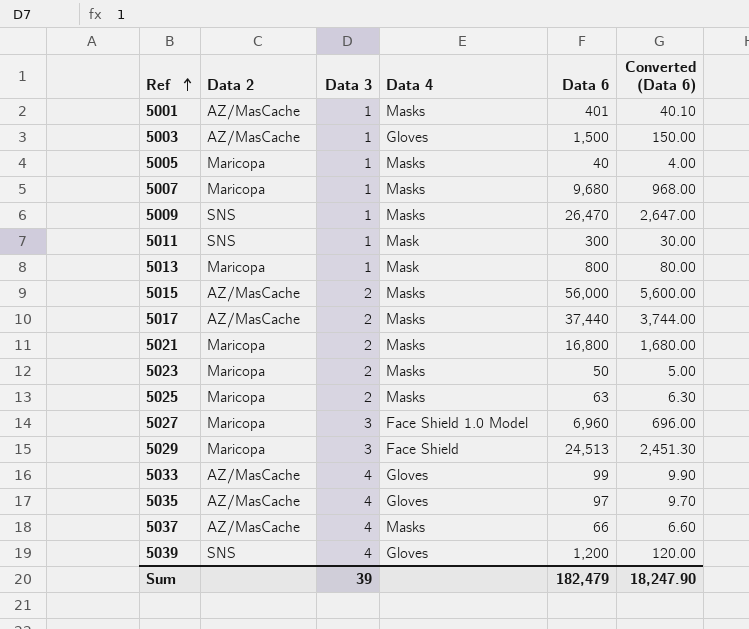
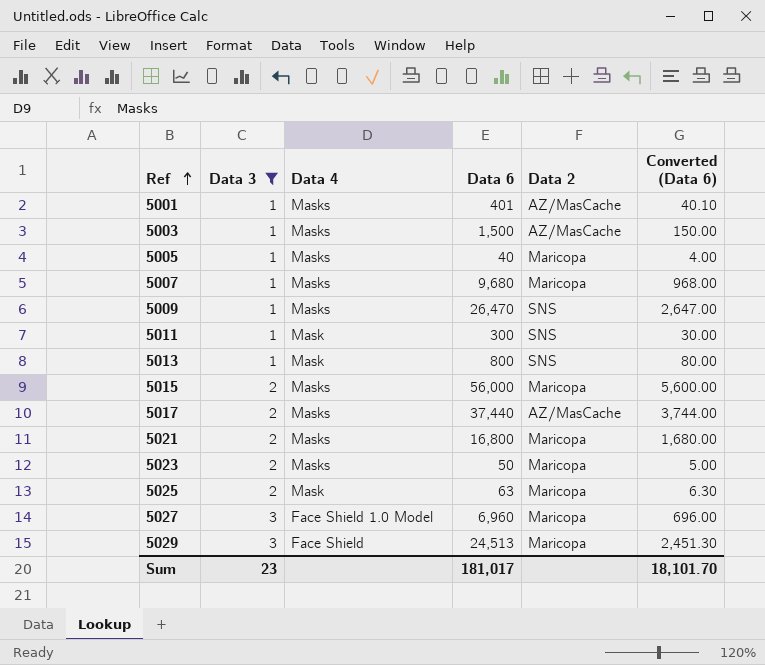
filter: none -> Data 3 != 4
column Data 2 | position: 2 -> 5
5003 | Data 4: Gloves -> Masks
5013 | Data 2: Maricopa -> SNS
5015 | Data 2: AZ/MasCache -> Maricopa
5025 | Data 4: Masks -> Mask
Sum | Data 3: 39 -> 23
Sum | Data 6: 182,479 -> 181,017
Sum | Converted (Data 6): 18,247.90 -> 18,101.70

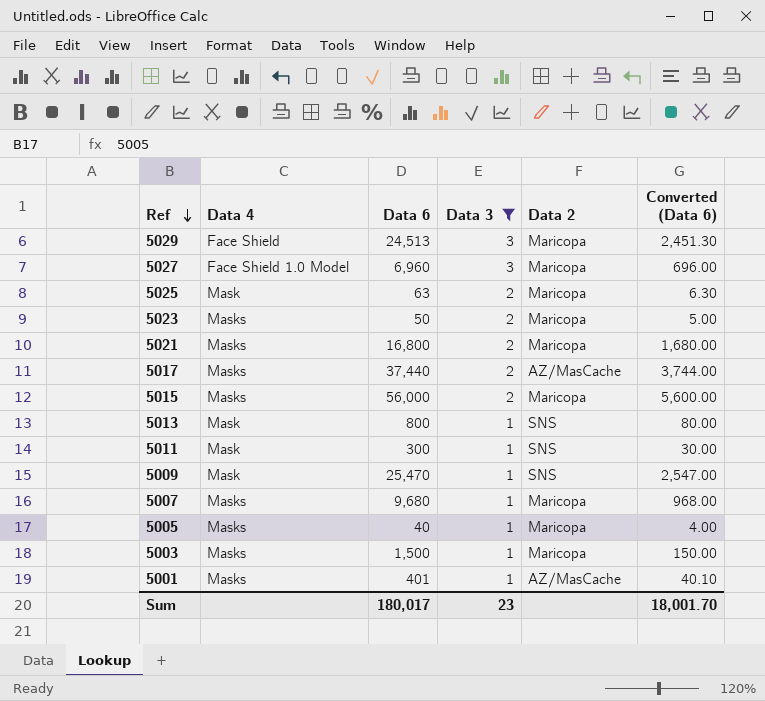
row order: Ref ascending -> Ref descending
column Data 3 | position: 2 -> 4
5009 | Data 4: Masks -> Mask
5009 | Data 6: 26,470 -> 25,470
5009 | Converted (Data 6): 2,647.00 -> 2,547.00
5003 | Data 2: AZ/MasCache -> Maricopa
Sum | Data 6: 181,017 -> 180,017
Sum | Converted (Data 6): 18,101.70 -> 18,001.70

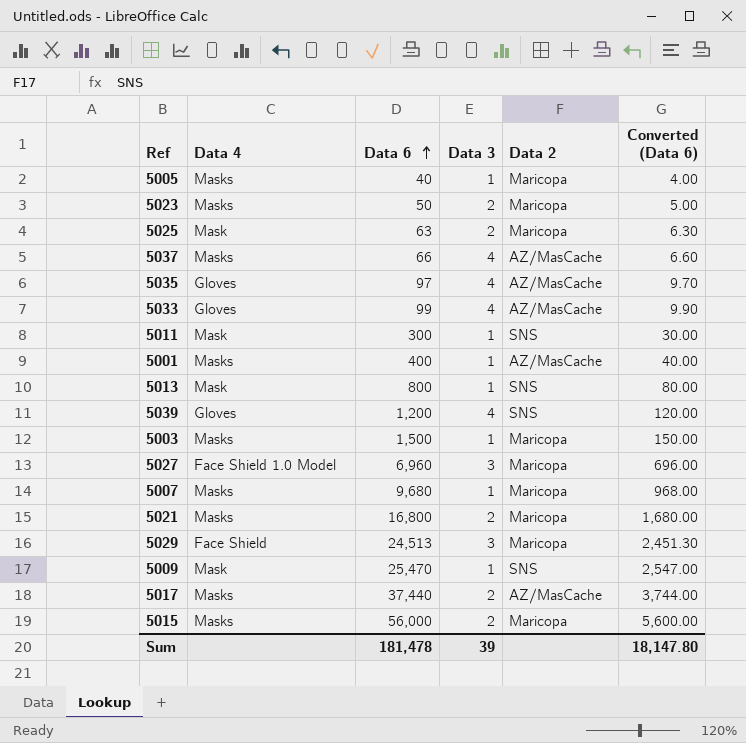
filter: Data 3 != 4 -> none
row order: Ref descending -> Data 6 ascending
5001 | Data 6: 401 -> 400
5001 | Converted (Data 6): 40.10 -> 40.00
Sum | Data 6: 180,017 -> 181,478
Sum | Data 3: 23 -> 39
Sum | Converted (Data 6): 18,001.70 -> 18,147.80

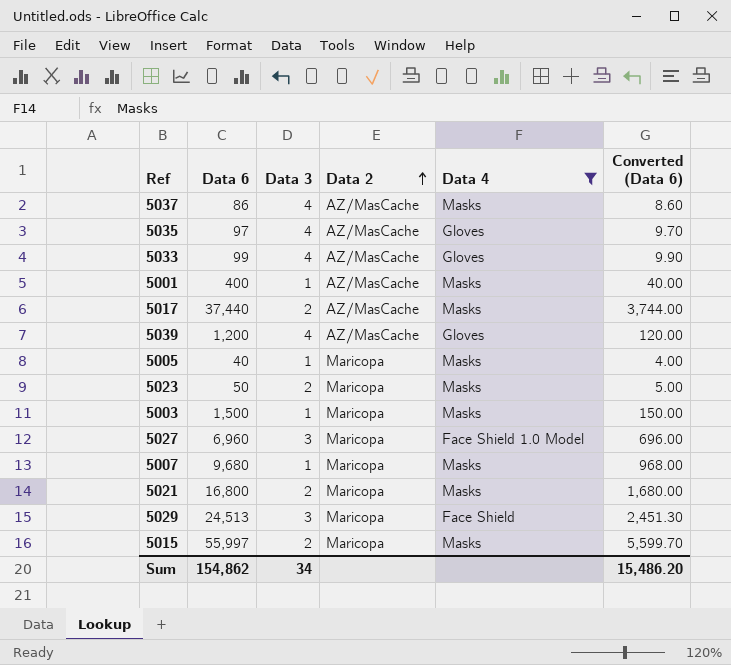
filter: none -> Data 4 != Mask
row order: Data 6 ascending -> Data 2 ascending
column Data 4 | position: 2 -> 5
5037 | Data 6: 66 -> 86
5037 | Converted (Data 6): 6.60 -> 8.60
5039 | Data 2: SNS -> AZ/MasCache
5015 | Data 6: 56,000 -> 55,997
5015 | Converted (Data 6): 5,600.00 -> 5,599.70
Sum | Data 6: 181,478 -> 154,862
Sum | Data 3: 39 -> 34
Sum | Converted (Data 6): 18,147.80 -> 15,486.20

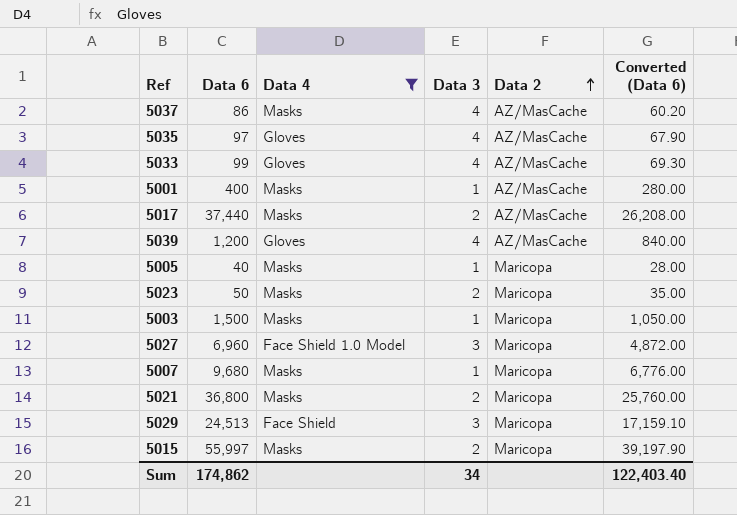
column Data 4 | position: 5 -> 3
column Converted (Data 6) | formula: [Data 6] * 0.1 -> [Data 6] * 0.7
5021 | Data 6: 16,800 -> 36,800
Sum | Data 6: 154,862 -> 174,862
Sum | Converted (Data 6): 15,486.20 -> 122,403.40

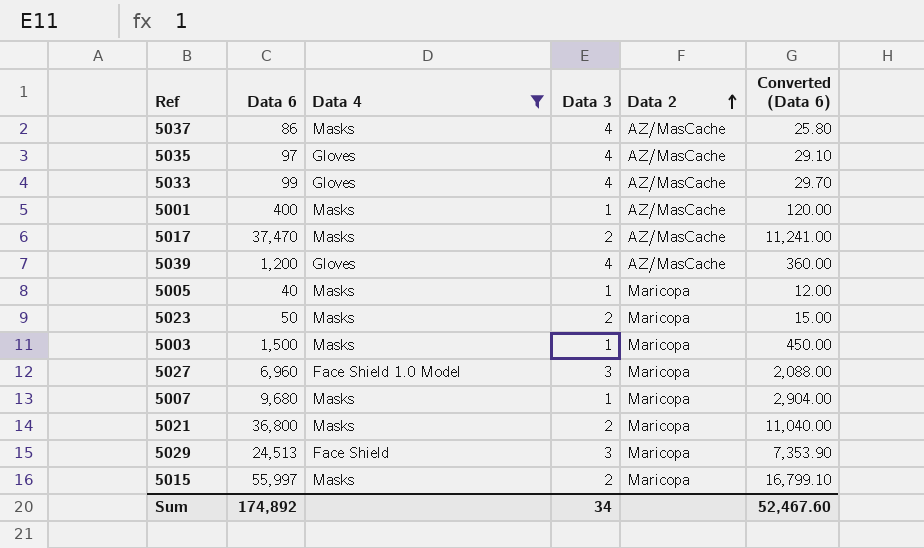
column Converted (Data 6) | formula: [Data 6] * 0.7 -> [Data 6] * 0.3
5017 | Data 6: 37,440 -> 37,470
Sum | Data 6: 174,862 -> 174,892
Sum | Converted (Data 6): 122,403.40 -> 52,467.60

